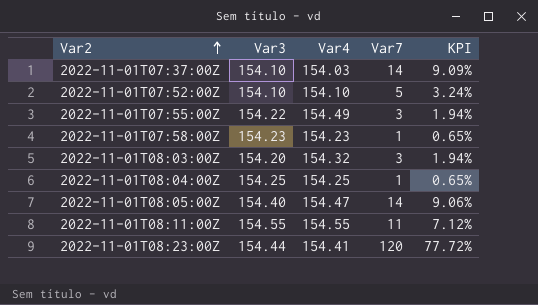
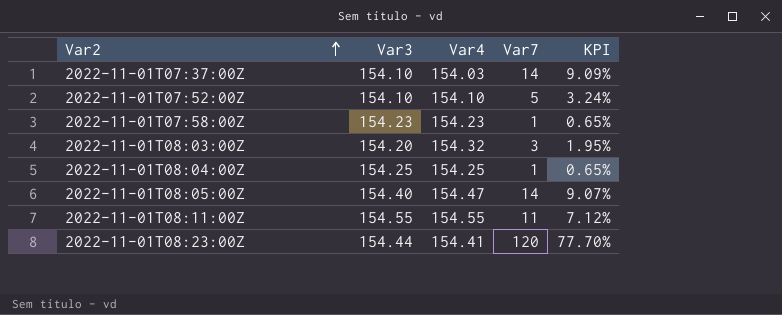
column KPI | formula: [Var7] / [Var4] -> [Var7] / [Var3]
row 2022-11-01T07:55:00Z: 154.22 | 154.49 | 3 | 1.94% -> none

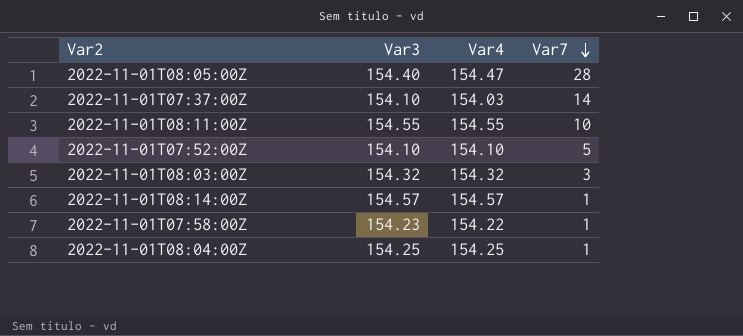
row order: Var2 ascending -> Var7 descending
column KPI | formula: [Var7] / [Var3] -> none
row 2022-11-01T08:23:00Z: 154.44 | 154.41 | 120 | 77.70% -> none
2022-11-01T08:05:00Z | Var7: 14 -> 28
2022-11-01T08:11:00Z | Var7: 11 -> 10
2022-11-01T08:03:00Z | Var3: 154.20 -> 154.32
row 2022-11-01T08:14:00Z: none -> 154.57 | 154.57 | 1
2022-11-01T07:58:00Z | Var4: 154.23 -> 154.22

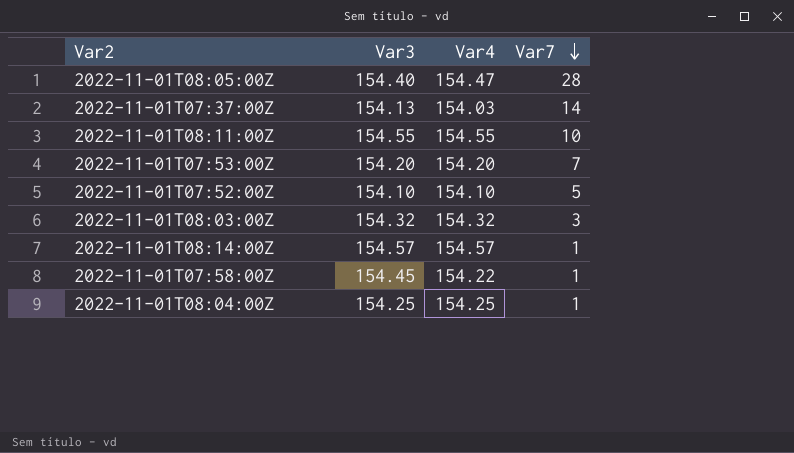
2022-11-01T07:37:00Z | Var3: 154.10 -> 154.13
row 2022-11-01T07:53:00Z: none -> 154.20 | 154.20 | 7
2022-11-01T07:58:00Z | Var3: 154.23 -> 154.45

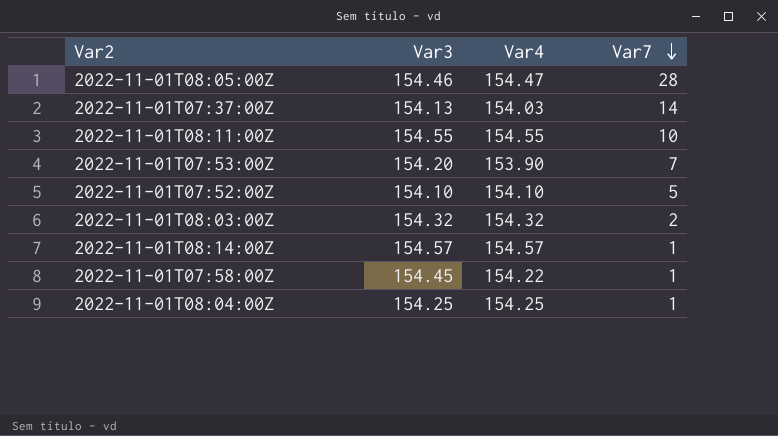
2022-11-01T08:05:00Z | Var3: 154.40 -> 154.46
2022-11-01T07:53:00Z | Var4: 154.20 -> 153.90
2022-11-01T08:03:00Z | Var7: 3 -> 2

